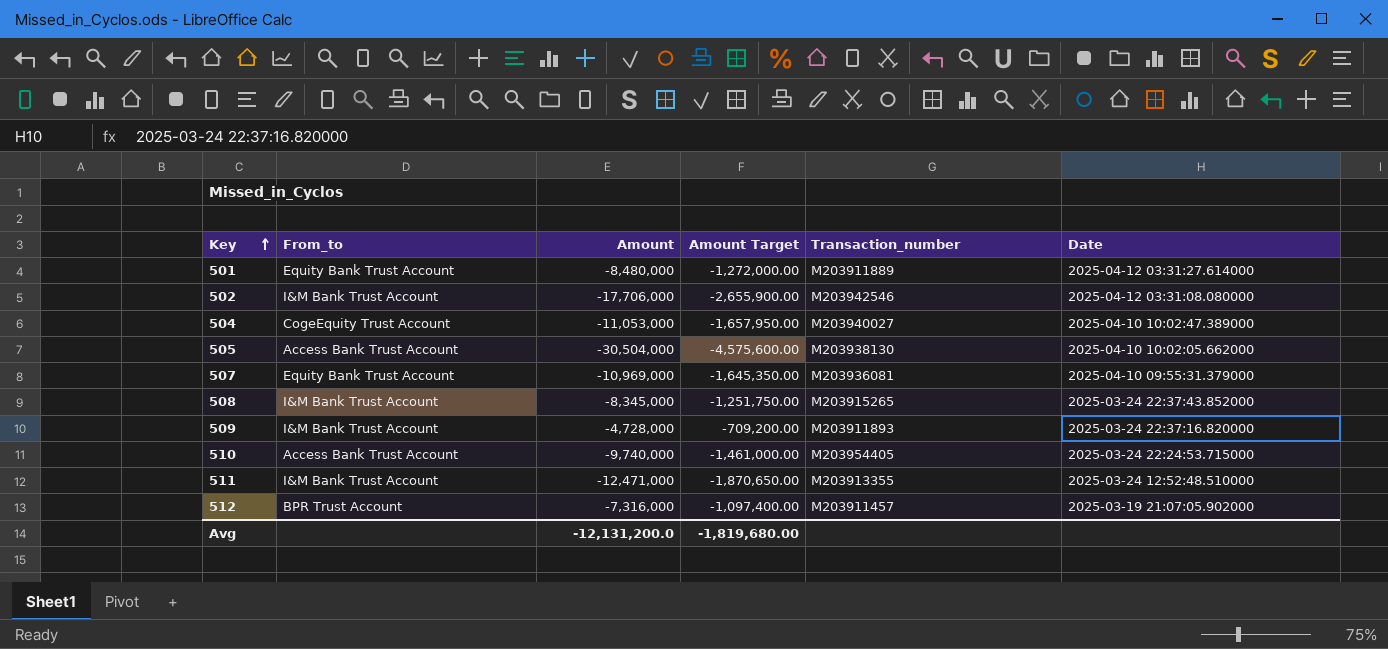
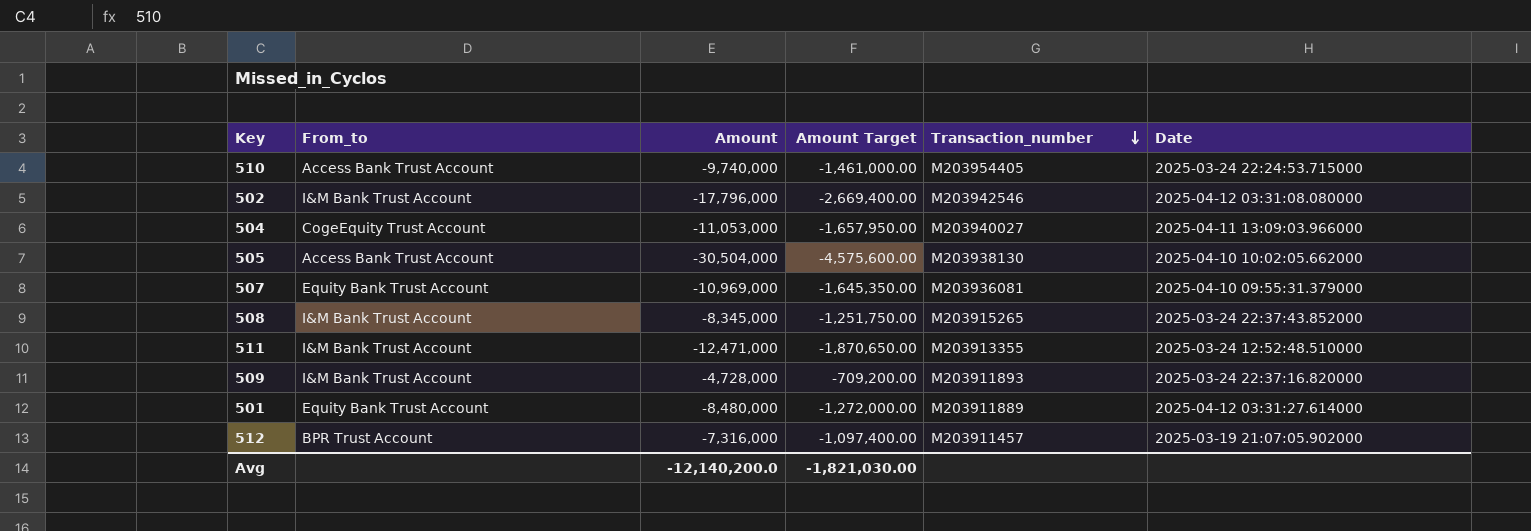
row order: Key ascending -> Transaction_number descending
502 | Amount: -17,706,000 -> -17,796,000
502 | Amount Target: -2,655,900.00 -> -2,669,400.00
504 | Date: 2025-04-10 10:02:47.389000 -> 2025-04-11 13:09:03.966000
Avg | Amount: -12,131,200.0 -> -12,140,200.0
Avg | Amount Target: -1,819,680.00 -> -1,821,030.00

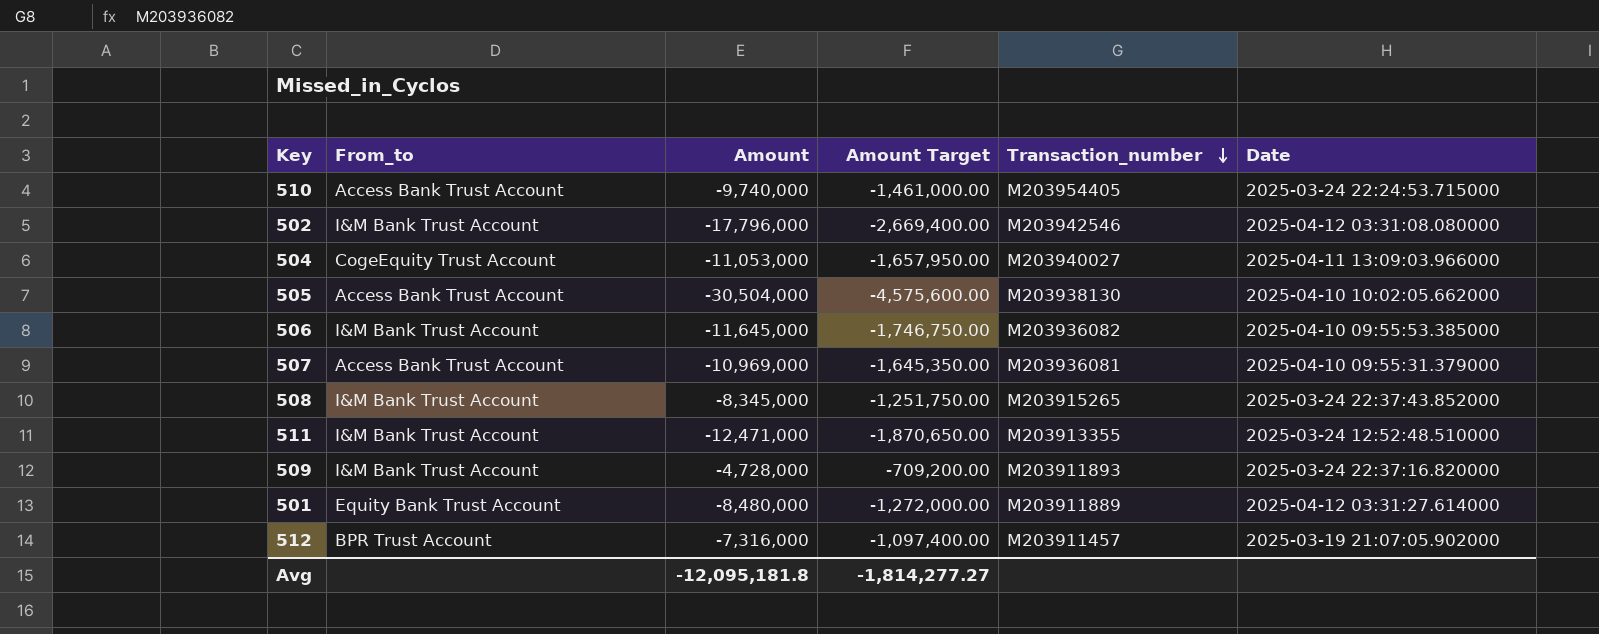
row 506: none -> I&M Bank Trust Account | -11,645,000 | -1,746,750.00 | M203936082 | 2025-04-10 09:55:53.385000
507 | From_to: Equity Bank Trust Account -> Access Bank Trust Account
Avg | Amount: -12,140,200.0 -> -12,095,181.8
Avg | Amount Target: -1,821,030.00 -> -1,814,277.27

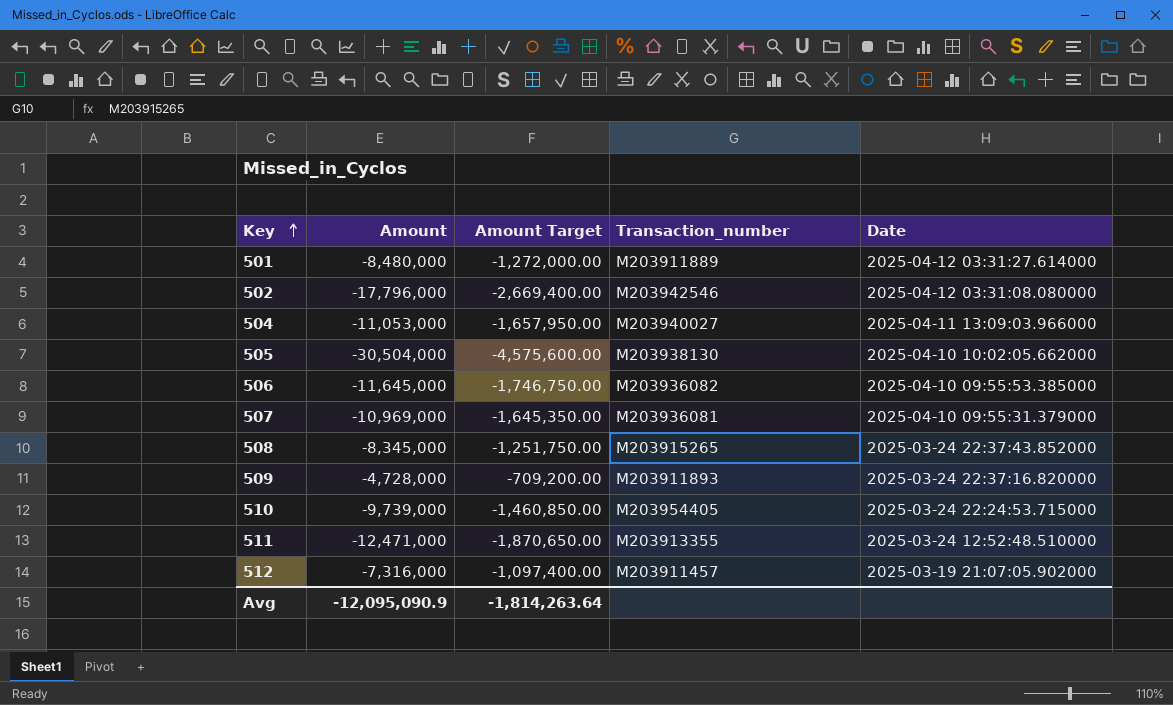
row order: Transaction_number descending -> Key ascending
column From_to | position: 2 -> none
510 | Amount: -9,740,000 -> -9,739,000
510 | Amount Target: -1,461,000.00 -> -1,460,850.00
Avg | Amount: -12,095,181.8 -> -12,095,090.9
Avg | Amount Target: -1,814,277.27 -> -1,814,263.64

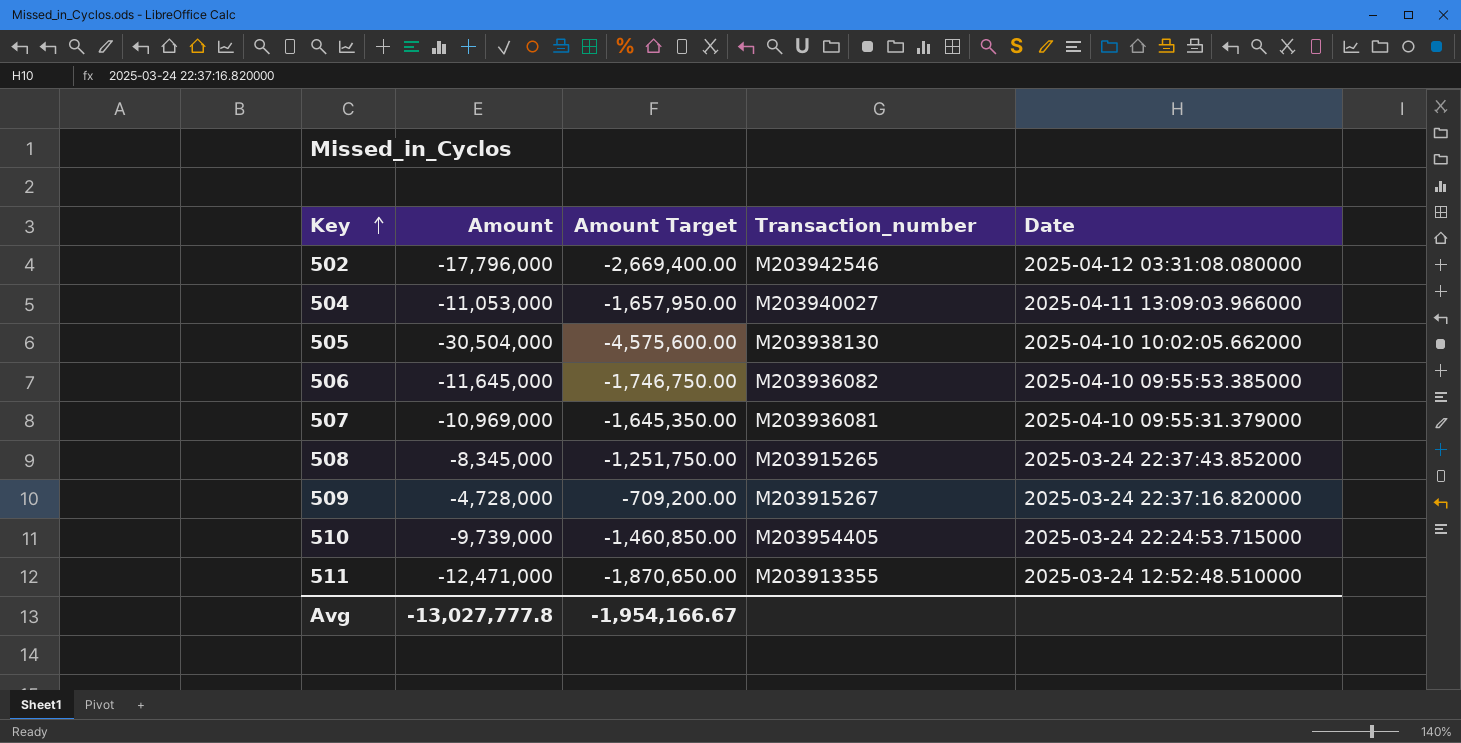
row 501: -8,480,000 | -1,272,000.00 | M203911889 | 2025-04-12 03:31:27.614000 -> none
row 512: -7,316,000 | -1,097,400.00 | M203911457 | 2025-03-19 21:07:05.902000 -> none
509 | Transaction_number: M203911893 -> M203915267
Avg | Amount: -12,095,090.9 -> -13,027,777.8
Avg | Amount Target: -1,814,263.64 -> -1,954,166.67

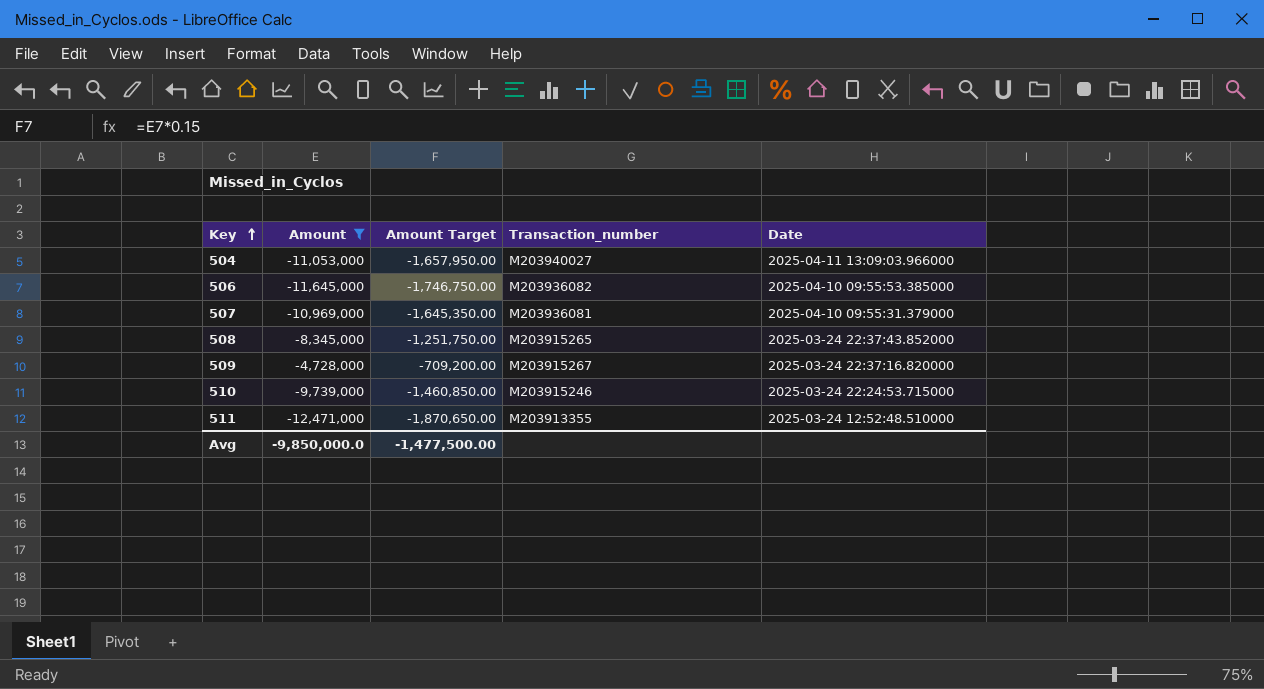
filter: none -> Amount >= -12,471,000
510 | Transaction_number: M203954405 -> M203915246
Avg | Amount: -13,027,777.8 -> -9,850,000.0
Avg | Amount Target: -1,954,166.67 -> -1,477,500.00

